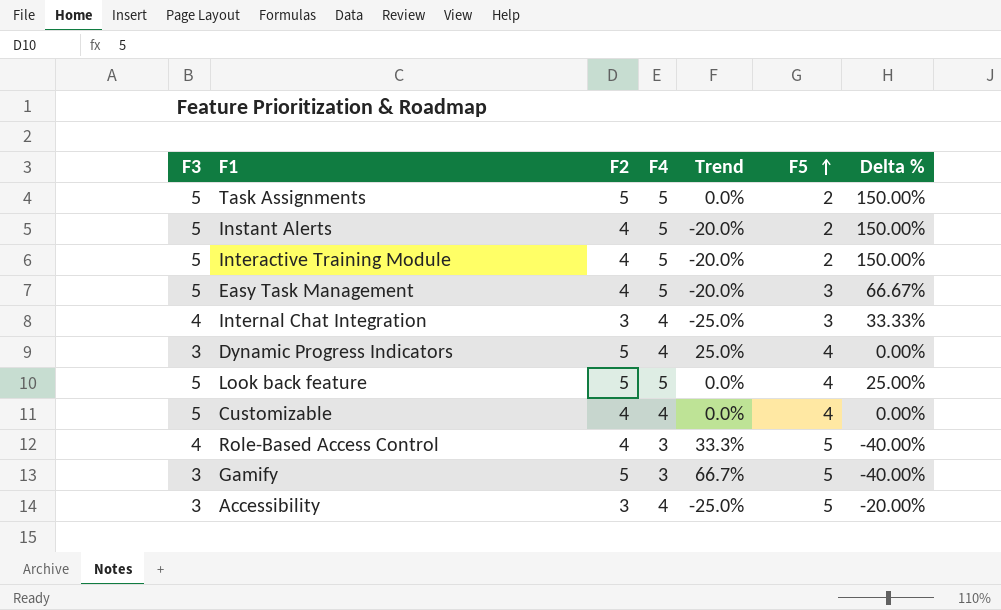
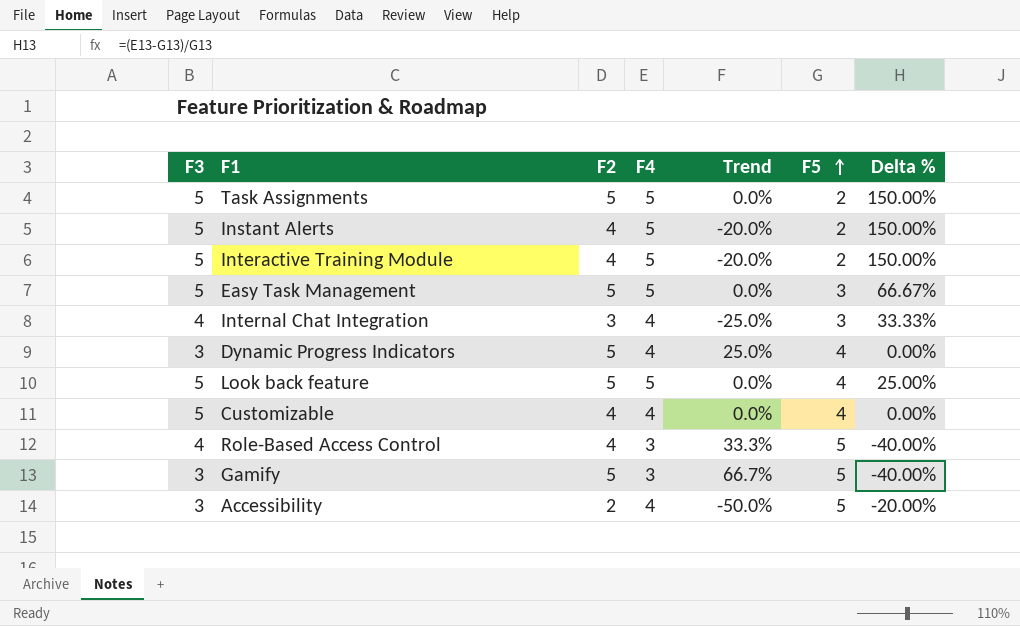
Easy Task Management | F2: 4 -> 5
Easy Task Management | Trend: -20.0% -> 0.0%
Accessibility | F2: 3 -> 2
Accessibility | Trend: -25.0% -> -50.0%

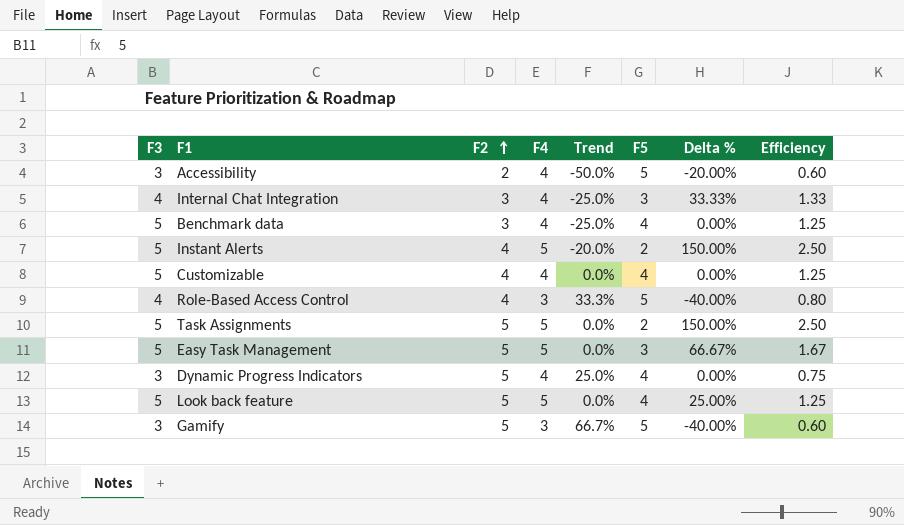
row order: F5 ascending -> F2 ascending
column Efficiency | formula: none -> [F3] / [F5]
row Interactive Training Module: 5 | 4 | 5 | -20.0% | 2 | 150.00% -> none
row Benchmark data: none -> 5 | 3 | 4 | -25.0% | 4 | 0.00% | 1.25

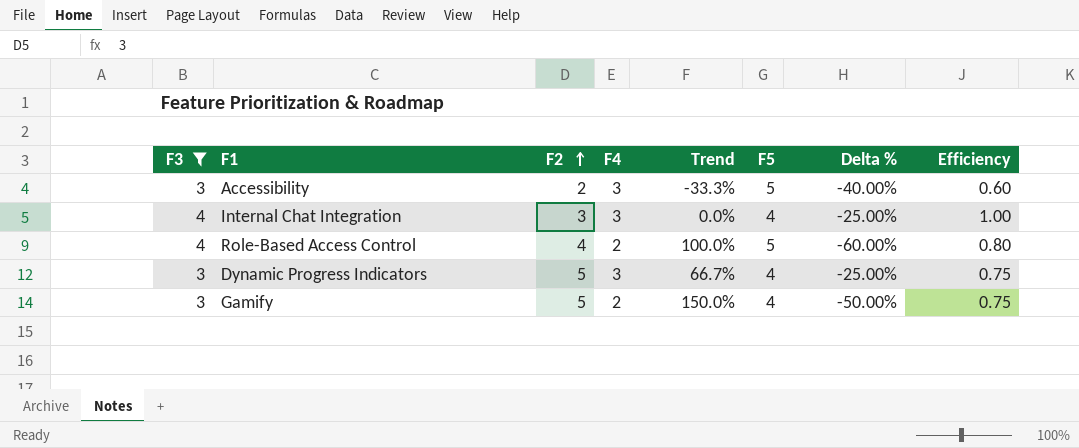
filter: none -> F3 != 5
Accessibility | F4: 4 -> 3
Accessibility | Trend: -50.0% -> -33.3%
Accessibility | Delta %: -20.00% -> -40.00%
Internal Chat Integration | F4: 4 -> 3
Internal Chat Integration | Trend: -25.0% -> 0.0%
Internal Chat Integration | F5: 3 -> 4
Internal Chat Integration | Delta %: 33.33% -> -25.00%
Internal Chat Integration | Efficiency: 1.33 -> 1.00
Role-Based Access Control | F4: 3 -> 2
Role-Based Access Control | Trend: 33.3% -> 100.0%
Role-Based Access Control | Delta %: -40.00% -> -60.00%
Dynamic Progress Indicators | F4: 4 -> 3
Dynamic Progress Indicators | Trend: 25.0% -> 66.7%
Dynamic Progress Indicators | Delta %: 0.00% -> -25.00%
Gamify | F4: 3 -> 2
Gamify | Trend: 66.7% -> 150.0%
Gamify | F5: 5 -> 4
Gamify | Delta %: -40.00% -> -50.00%
Gamify | Efficiency: 0.60 -> 0.75

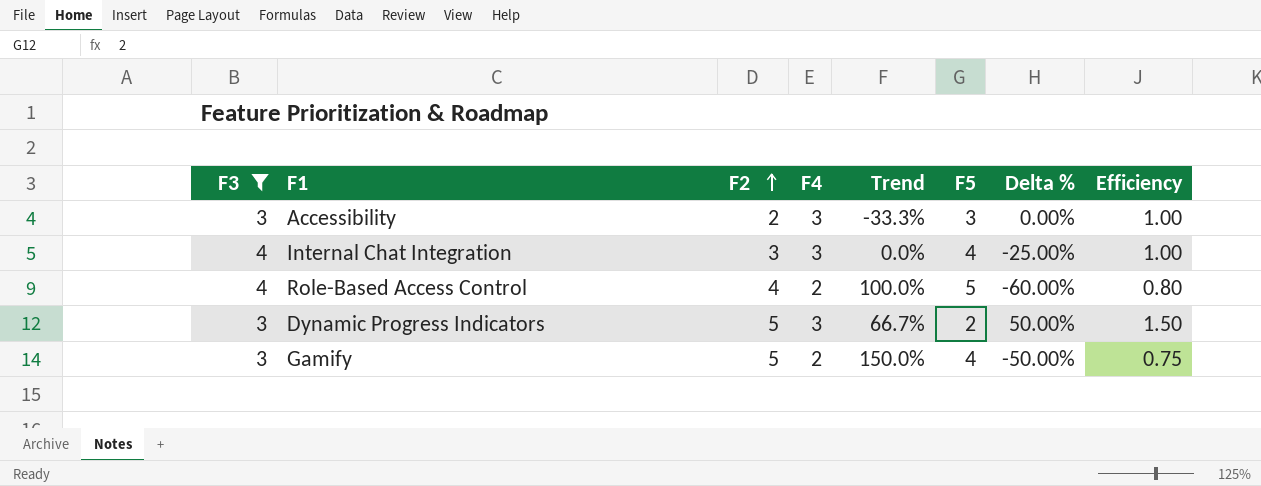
Accessibility | F5: 5 -> 3
Accessibility | Delta %: -40.00% -> 0.00%
Accessibility | Efficiency: 0.60 -> 1.00
Dynamic Progress Indicators | F5: 4 -> 2
Dynamic Progress Indicators | Delta %: -25.00% -> 50.00%
Dynamic Progress Indicators | Efficiency: 0.75 -> 1.50

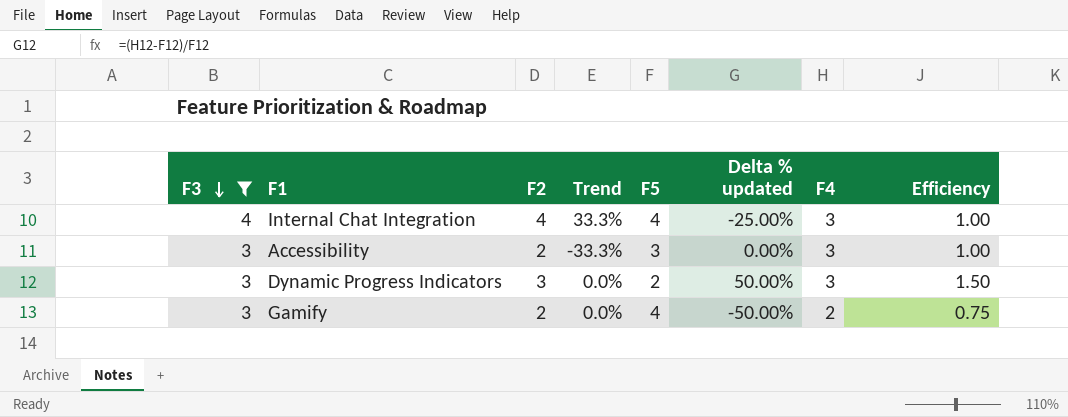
row order: F2 ascending -> F3 descending
column name: Delta % -> Delta % updated
column F4 | position: 4 -> 7
row Role-Based Access Control: 4 | 4 | 2 | 100.0% | 5 | -60.00% | 0.80 -> none
Internal Chat Integration | F2: 3 -> 4
Internal Chat Integration | Trend: 0.0% -> 33.3%
Dynamic Progress Indicators | F2: 5 -> 3
Dynamic Progress Indicators | Trend: 66.7% -> 0.0%
Gamify | F2: 5 -> 2
Gamify | Trend: 150.0% -> 0.0%

